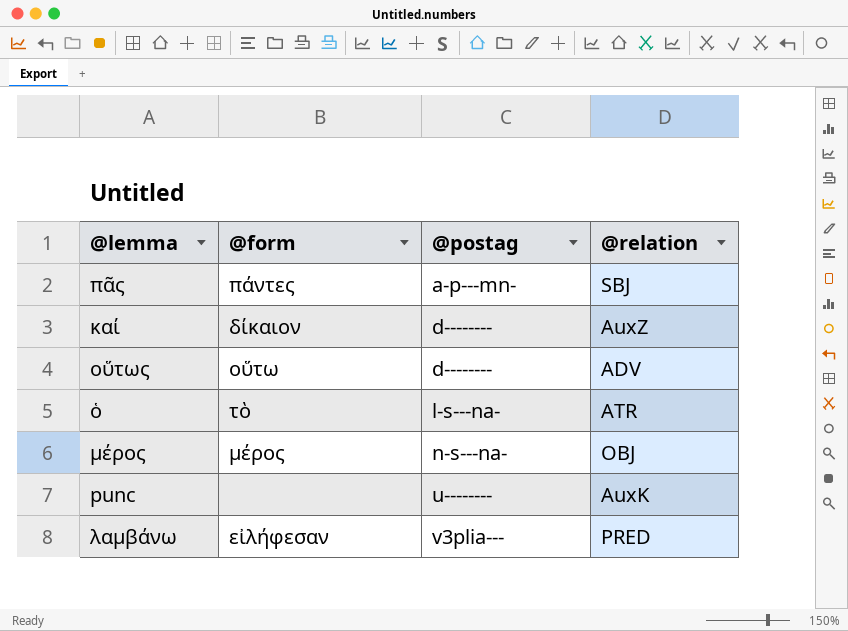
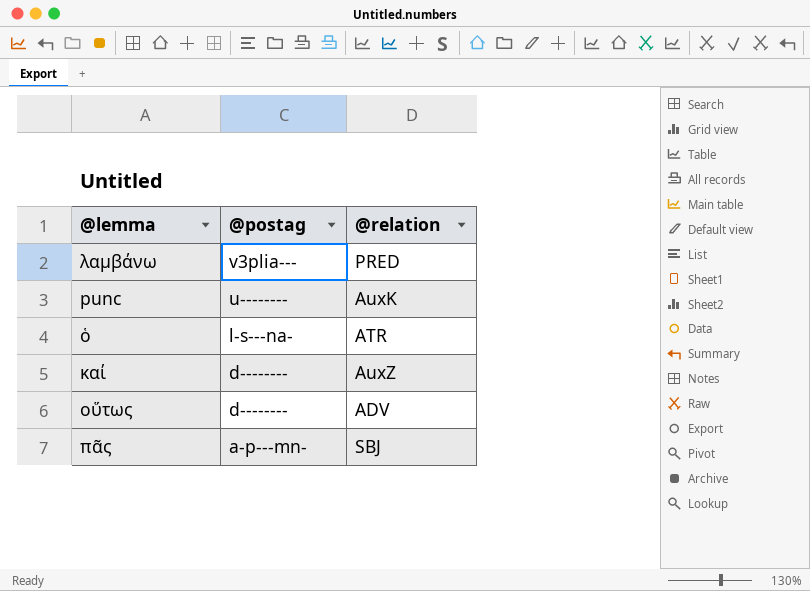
row order: @postag ascending -> @postag descending
column @form | position: 2 -> none
row μέρος: μέρος | n-s---na- | OBJ -> none

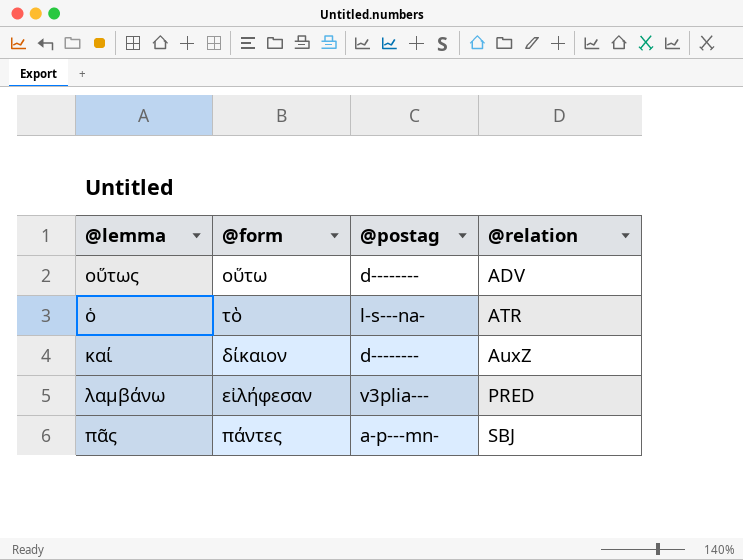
row order: @postag descending -> @relation ascending
column @form | position: none -> 2
row punc: u-------- | AuxK -> none

